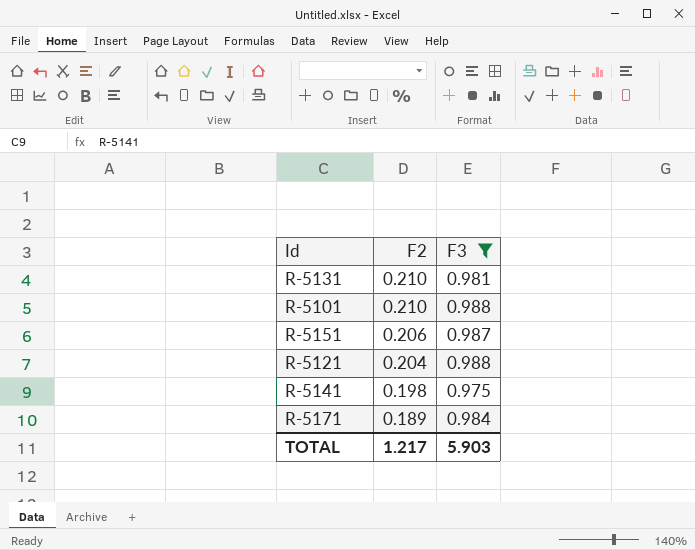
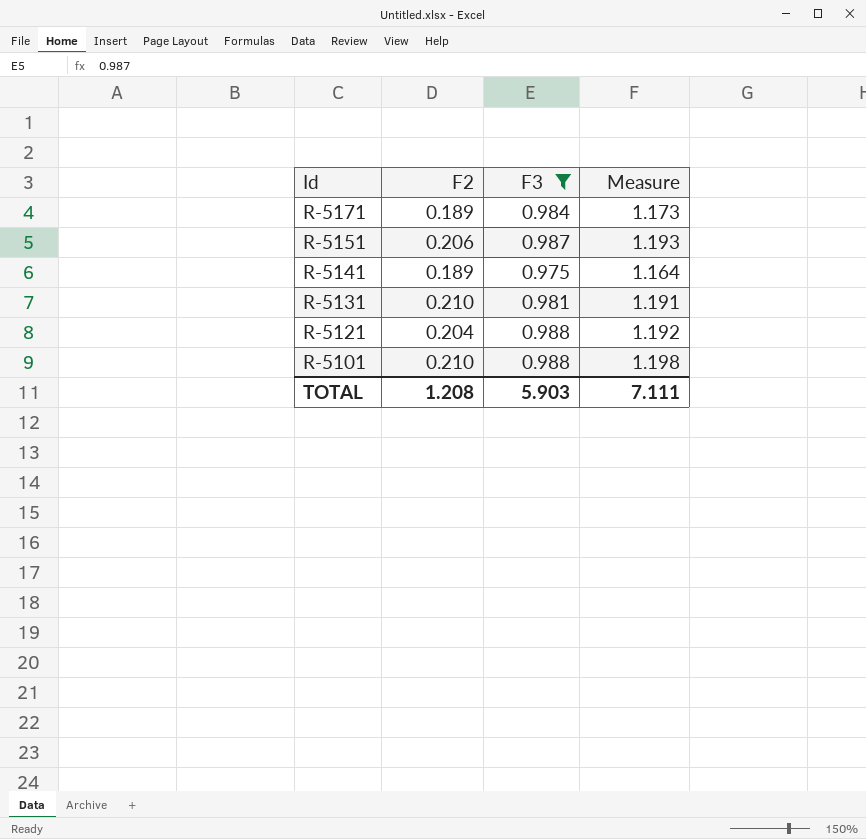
row order: F2 descending -> Id descending
column Measure | formula: none -> [F2] + [F3]
R-5141 | F2: 0.198 -> 0.189
TOTAL | F2: 1.217 -> 1.208

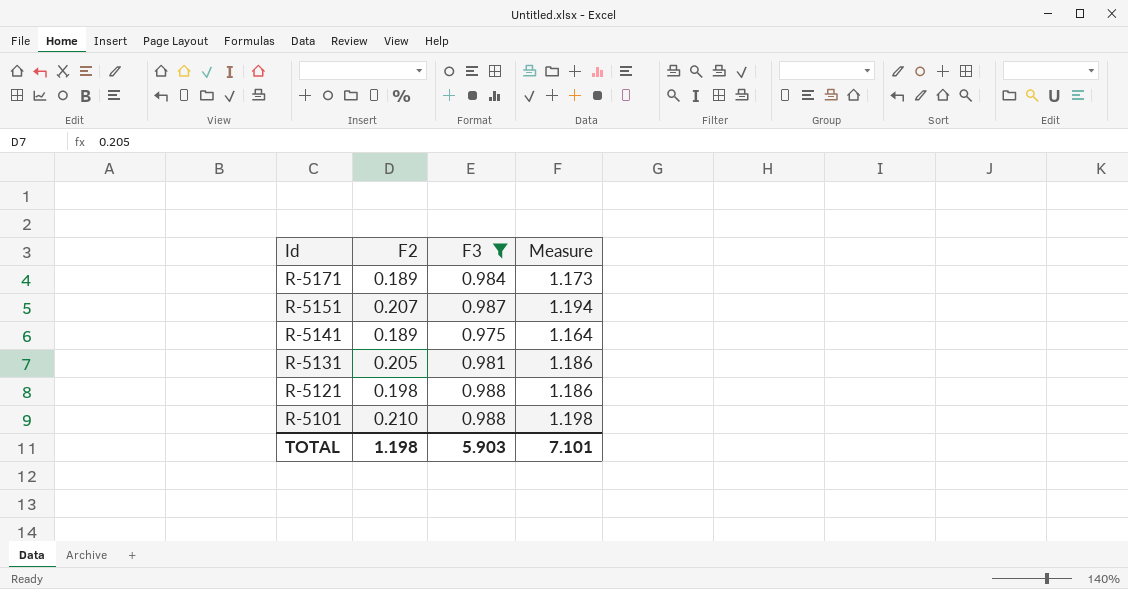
R-5151 | F2: 0.206 -> 0.207
R-5151 | Measure: 1.193 -> 1.194
R-5131 | F2: 0.210 -> 0.205
R-5131 | Measure: 1.191 -> 1.186
R-5121 | F2: 0.204 -> 0.198
R-5121 | Measure: 1.192 -> 1.186
TOTAL | F2: 1.208 -> 1.198
TOTAL | Measure: 7.111 -> 7.101

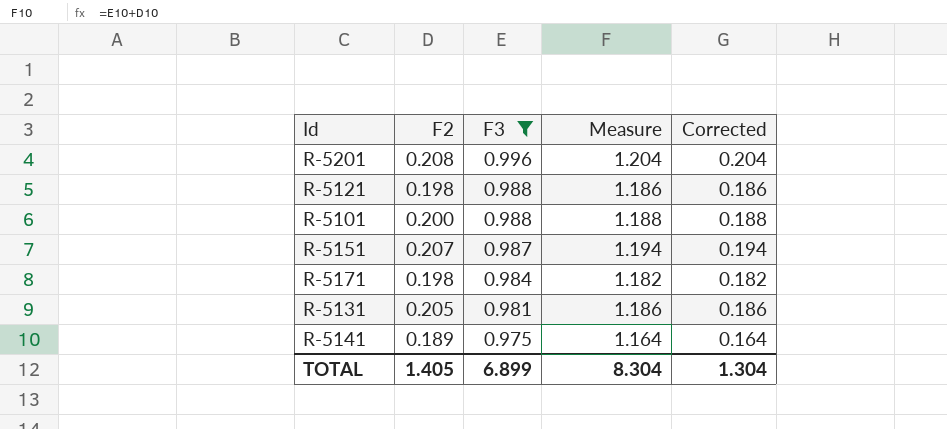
row order: Id descending -> F3 descending
column Corrected | formula: none -> [Measure] - 1
row R-5201: none -> 0.208 | 0.996 | 1.204 | 0.204
R-5101 | F2: 0.210 -> 0.200
R-5101 | Measure: 1.198 -> 1.188
R-5171 | F2: 0.189 -> 0.198
R-5171 | Measure: 1.173 -> 1.182
TOTAL | F2: 1.198 -> 1.405
TOTAL | F3: 5.903 -> 6.899
TOTAL | Measure: 7.101 -> 8.304

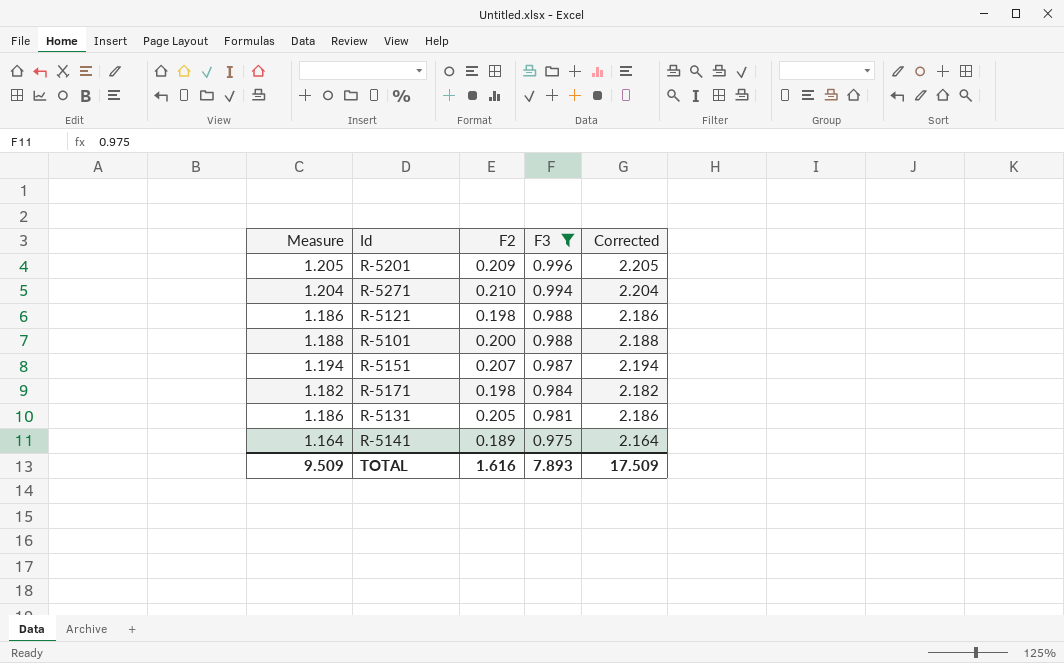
column Measure | position: 4 -> 1
column Corrected | formula: [Measure] - 1 -> [Measure] + 1
R-5201 | Measure: 1.204 -> 1.205
R-5201 | F2: 0.208 -> 0.209
row R-5271: none -> 1.204 | 0.210 | 0.994 | 2.204
TOTAL | Measure: 8.304 -> 9.509
TOTAL | F2: 1.405 -> 1.616
TOTAL | F3: 6.899 -> 7.893
TOTAL | Corrected: 1.304 -> 17.509

